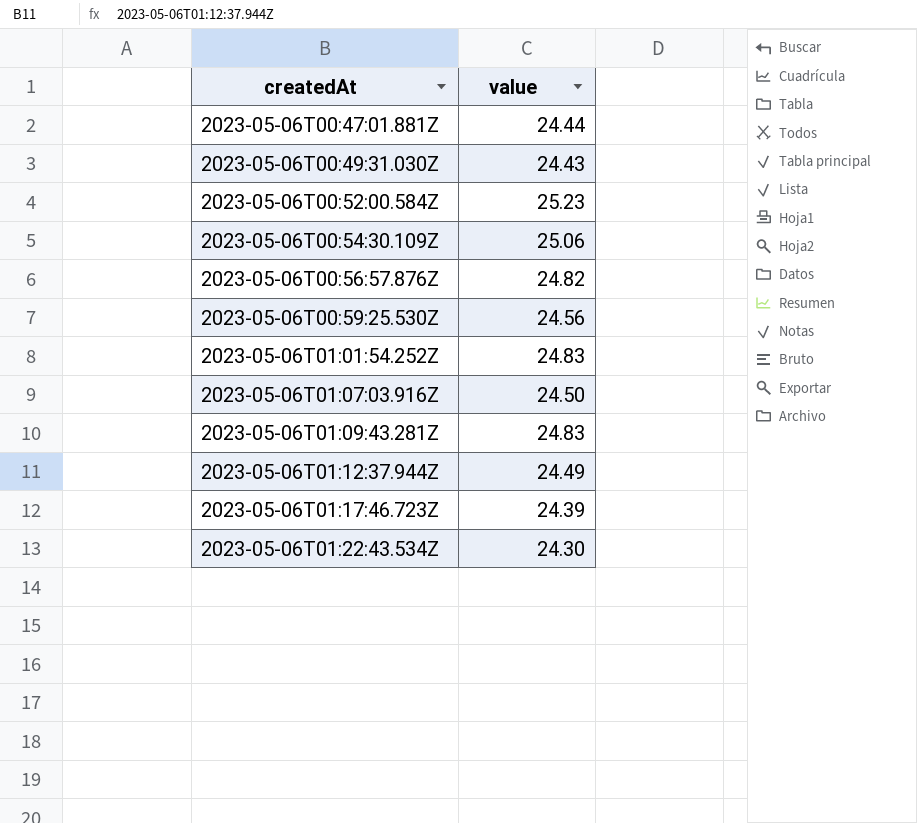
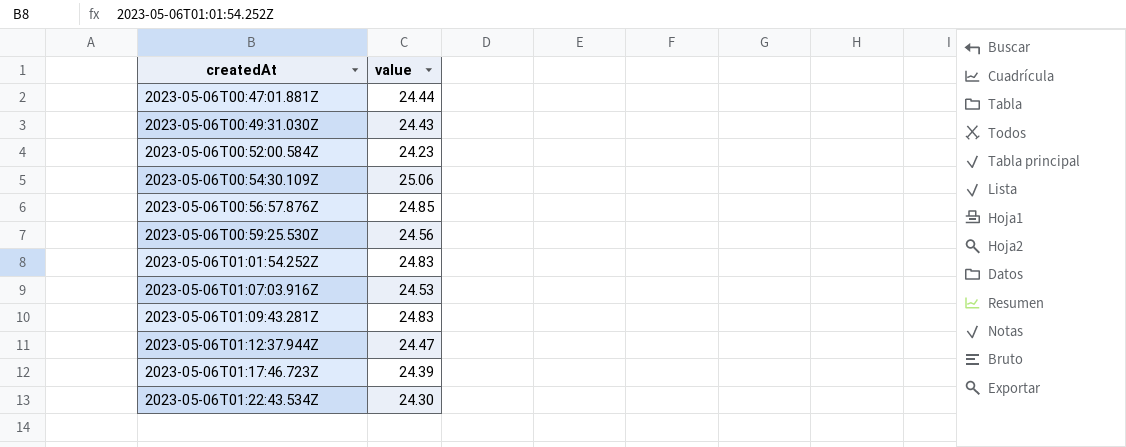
2023-05-06T00:52:00.584Z | value: 25.23 -> 24.23
2023-05-06T00:56:57.876Z | value: 24.82 -> 24.85
2023-05-06T01:07:03.916Z | value: 24.50 -> 24.53
2023-05-06T01:12:37.944Z | value: 24.49 -> 24.47

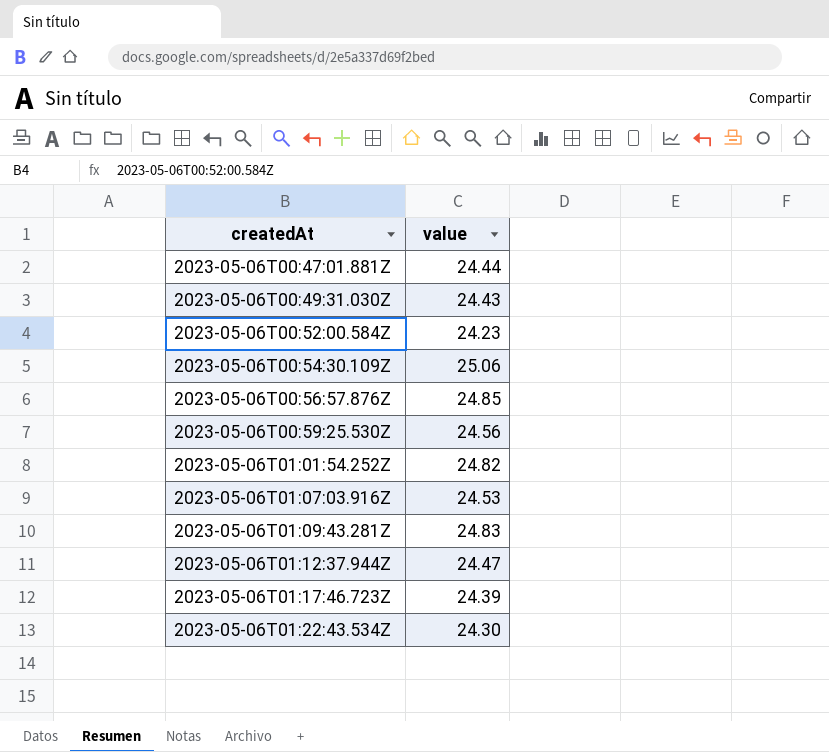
2023-05-06T01:01:54.252Z | value: 24.83 -> 24.82

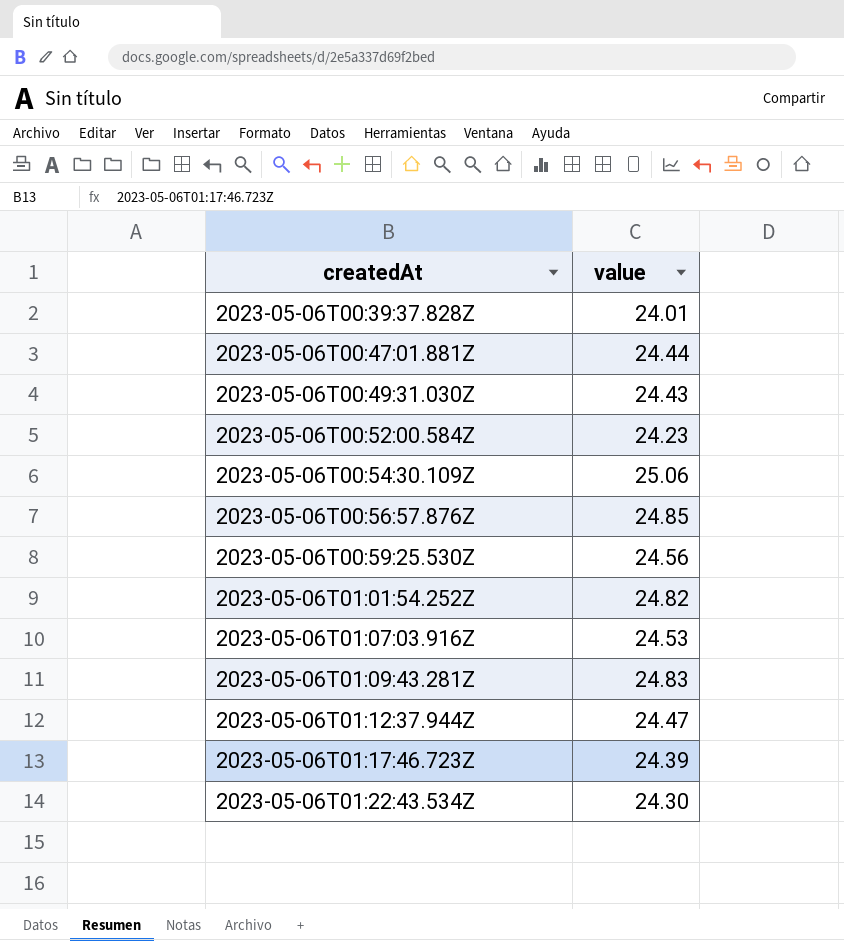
row 2023-05-06T00:39:37.828Z: none -> 24.01

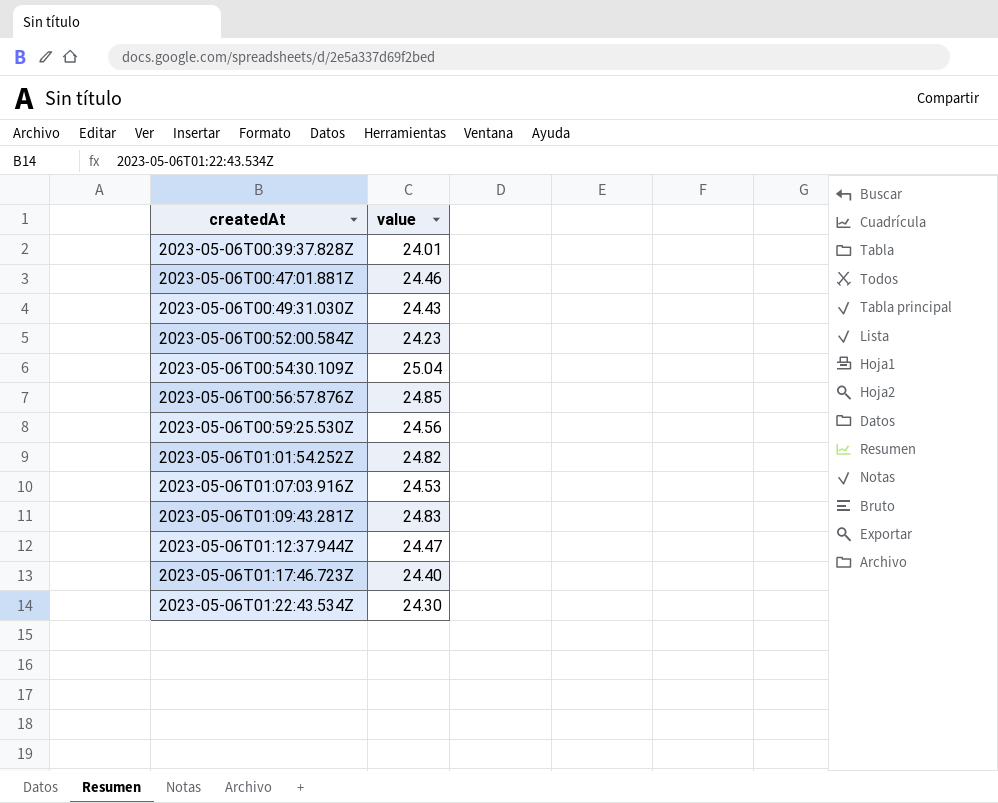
2023-05-06T00:47:01.881Z | value: 24.44 -> 24.46
2023-05-06T00:54:30.109Z | value: 25.06 -> 25.04
2023-05-06T01:17:46.723Z | value: 24.39 -> 24.40

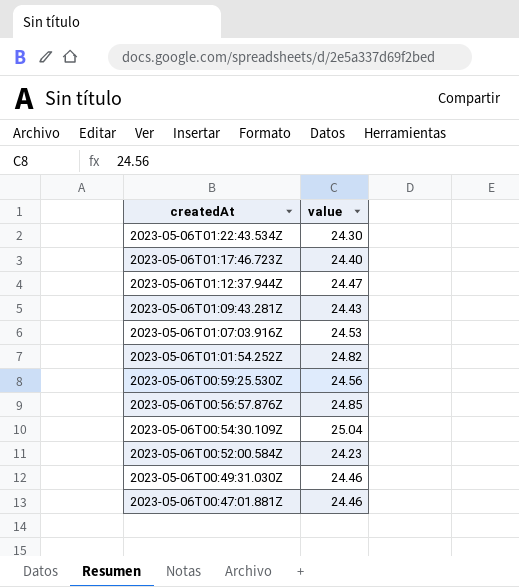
row order: createdAt ascending -> createdAt descending
row 2023-05-06T00:39:37.828Z: 24.01 -> none
2023-05-06T01:09:43.281Z | value: 24.83 -> 24.43
2023-05-06T00:49:31.030Z | value: 24.43 -> 24.46

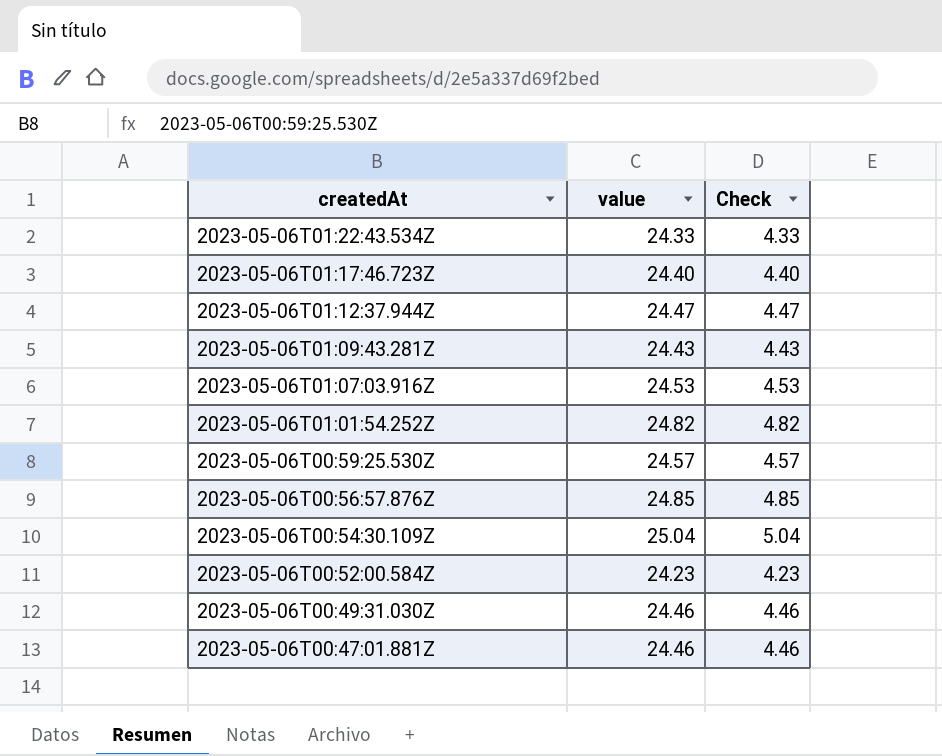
column Check | formula: none -> [value] - 20
2023-05-06T01:22:43.534Z | value: 24.30 -> 24.33
2023-05-06T00:59:25.530Z | value: 24.56 -> 24.57

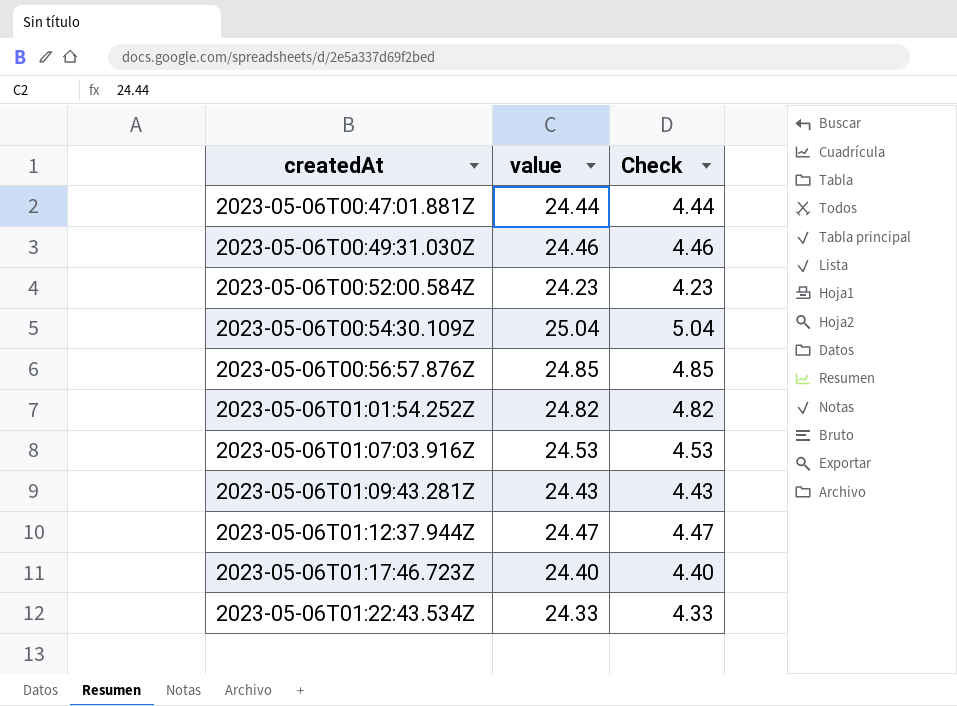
row order: createdAt descending -> createdAt ascending
row 2023-05-06T00:59:25.530Z: 24.57 | 4.57 -> none
2023-05-06T00:47:01.881Z | value: 24.46 -> 24.44
2023-05-06T00:47:01.881Z | Check: 4.46 -> 4.44

